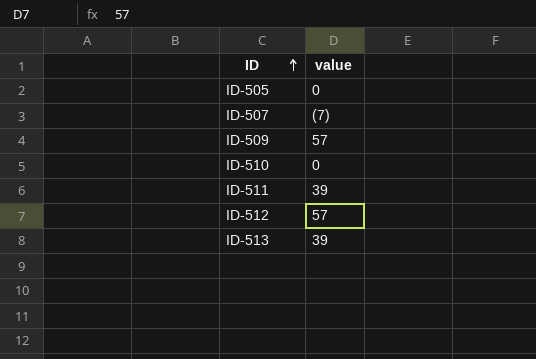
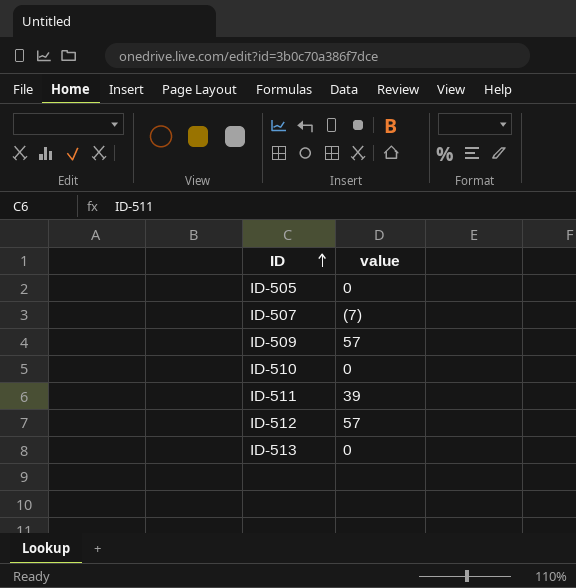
ID-513 | value: 39 -> 0

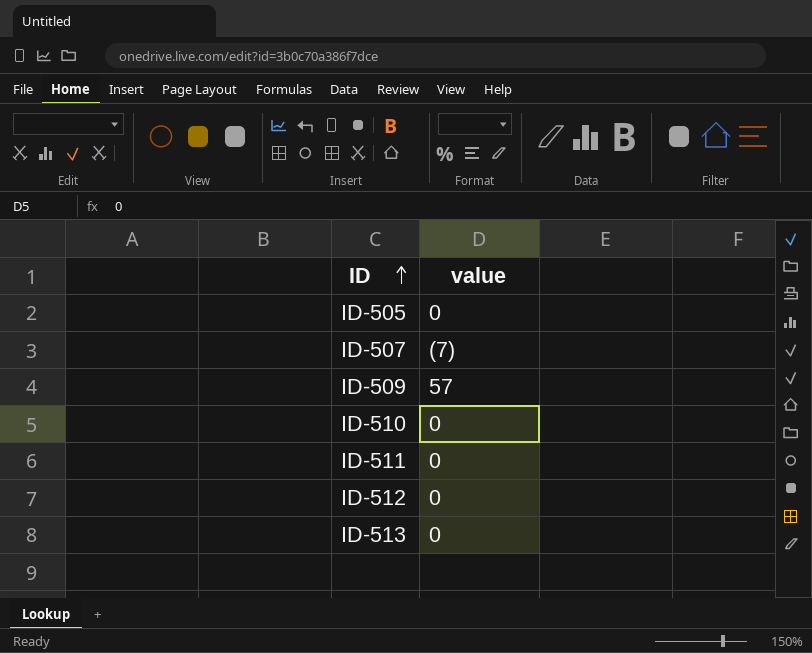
ID-511 | value: 39 -> 0
ID-512 | value: 57 -> 0

